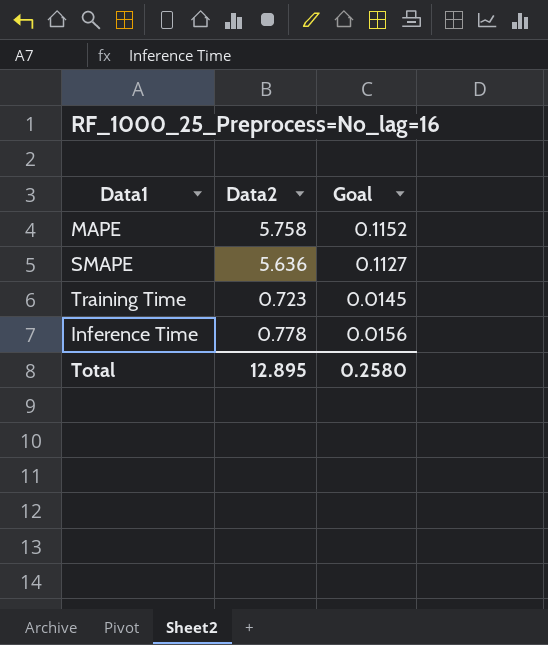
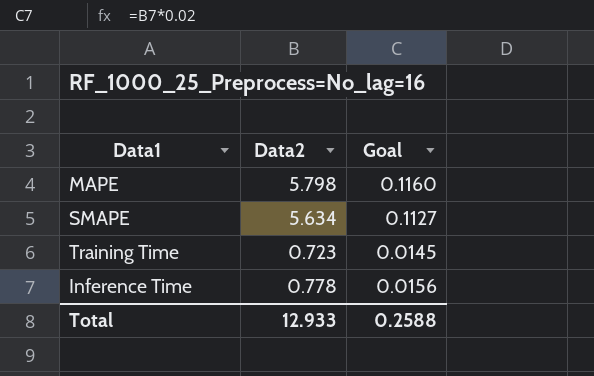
MAPE | Data2: 5.758 -> 5.798
MAPE | Goal: 0.1152 -> 0.1160
SMAPE | Data2: 5.636 -> 5.634
Total | Data2: 12.895 -> 12.933
Total | Goal: 0.2580 -> 0.2588

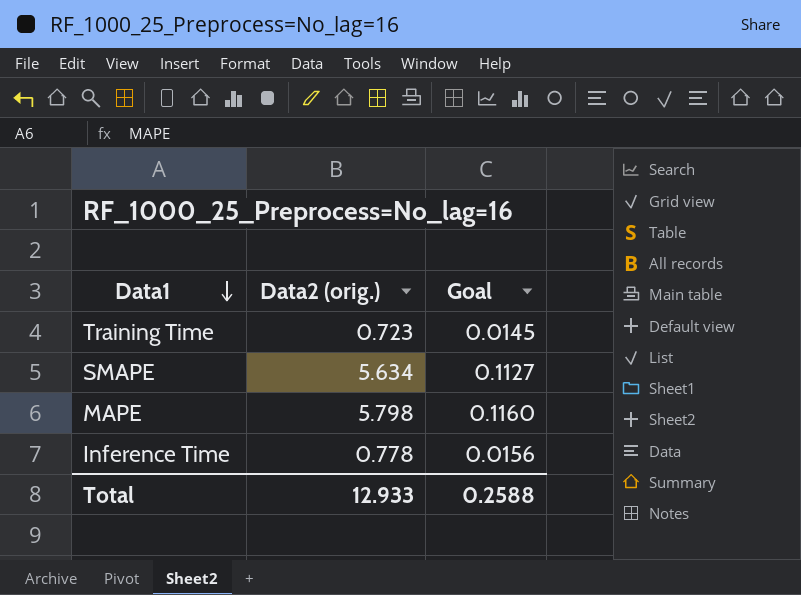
row order: none -> Data1 descending
column name: Data2 -> Data2 (orig.)

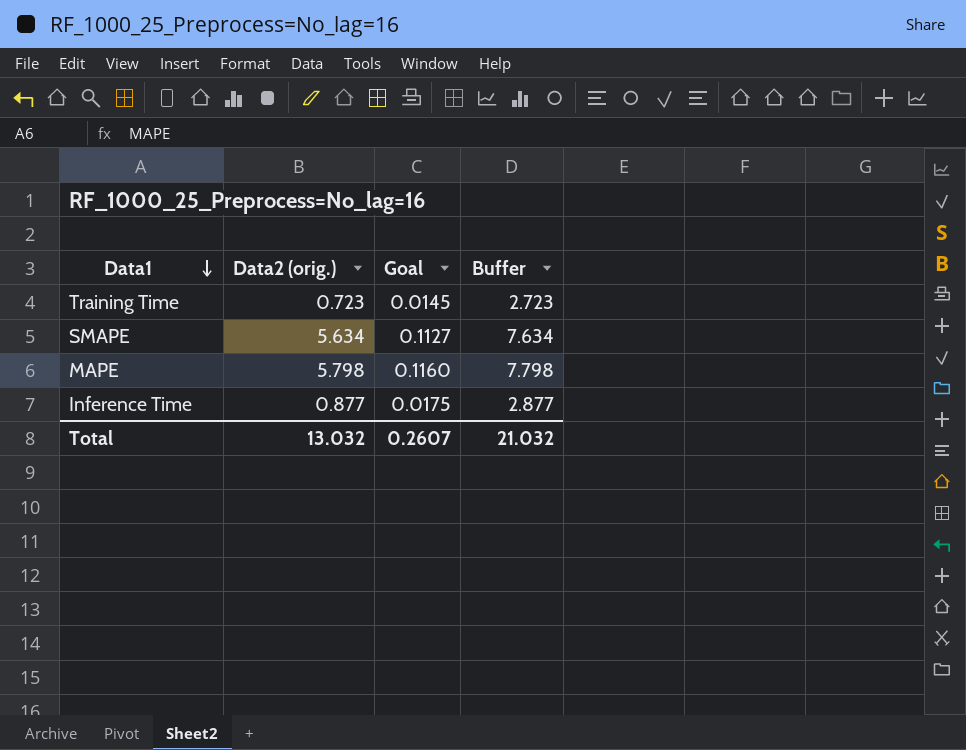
column Buffer | formula: none -> [Data2 (orig.)] + 2
Inference Time | Data2 (orig.): 0.778 -> 0.877
Inference Time | Goal: 0.0156 -> 0.0175
Total | Data2 (orig.): 12.933 -> 13.032
Total | Goal: 0.2588 -> 0.2607

